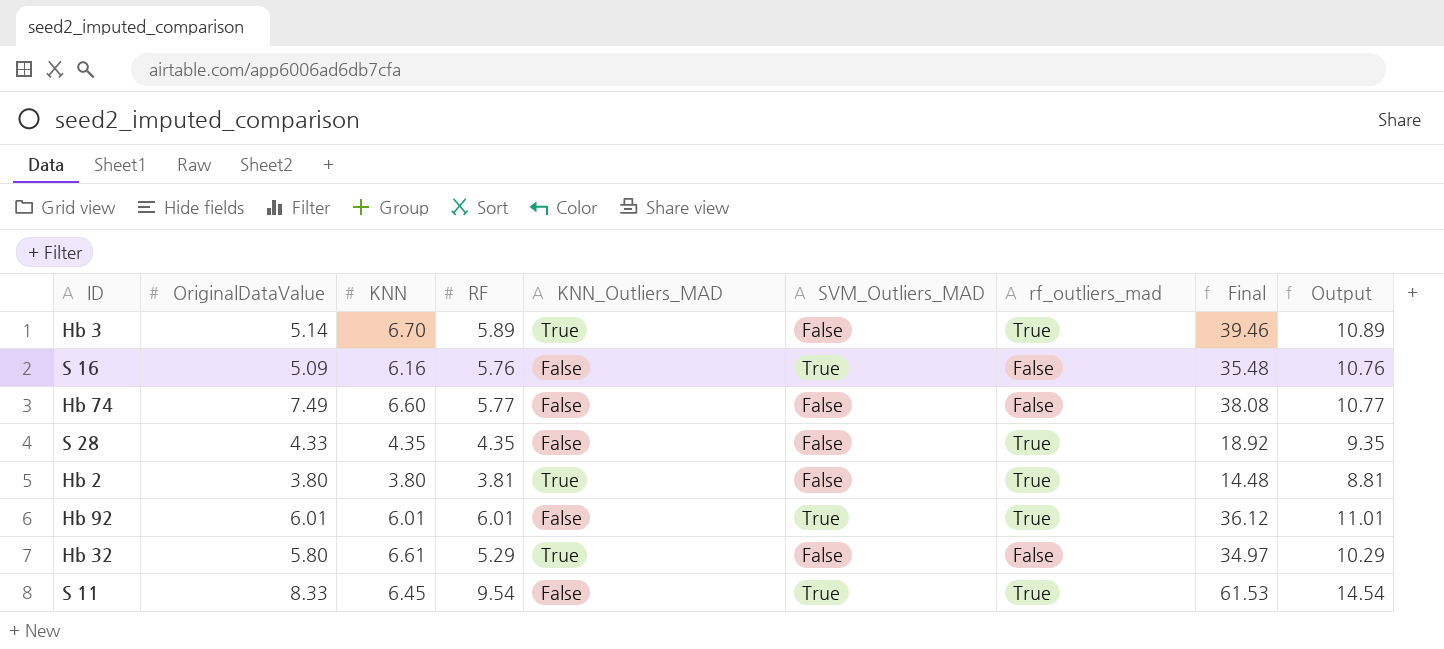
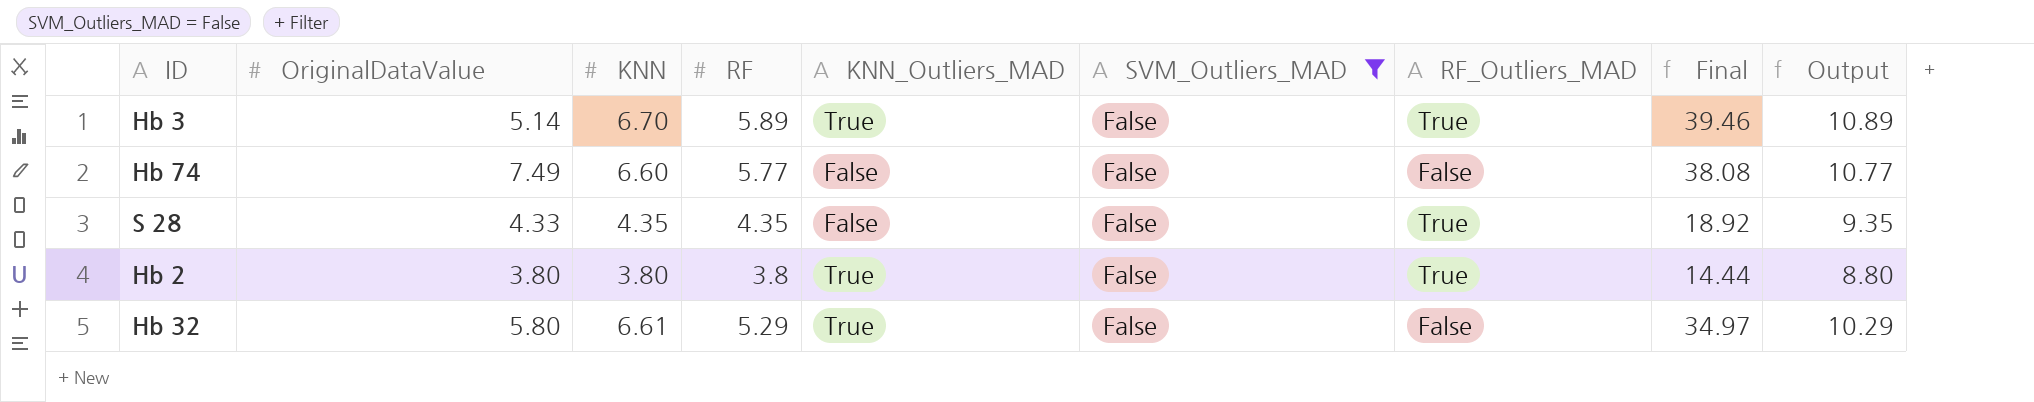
filter: none -> SVM_Outliers_MAD = False
column name: rf_outliers_mad -> RF_Outliers_MAD
Hb 2 | RF: 3.81 -> 3.8
Hb 2 | Final: 14.48 -> 14.44
Hb 2 | Output: 8.81 -> 8.80

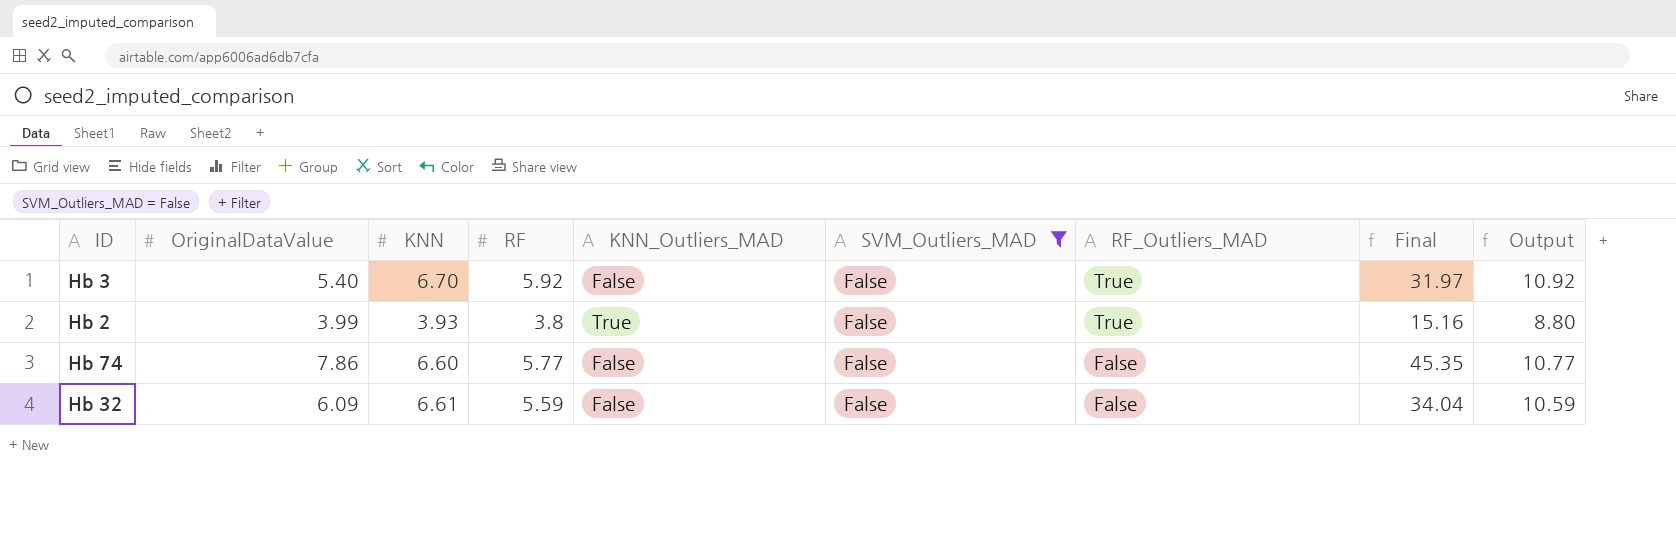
row order: none -> RF_Outliers_MAD descending
column Final | formula: [KNN] * [RF] -> [OriginalDataValue] * [RF]
row S 28: 4.33 | 4.35 | 4.35 | False | False | True | 18.92 | 9.35 -> none
Hb 3 | OriginalDataValue: 5.14 -> 5.40
Hb 3 | RF: 5.89 -> 5.92
Hb 3 | KNN_Outliers_MAD: True -> False
Hb 3 | Output: 10.89 -> 10.92
Hb 2 | OriginalDataValue: 3.80 -> 3.99
Hb 2 | KNN: 3.80 -> 3.93
Hb 74 | OriginalDataValue: 7.49 -> 7.86
Hb 32 | OriginalDataValue: 5.80 -> 6.09
Hb 32 | RF: 5.29 -> 5.59
Hb 32 | KNN_Outliers_MAD: True -> False
Hb 32 | Output: 10.29 -> 10.59

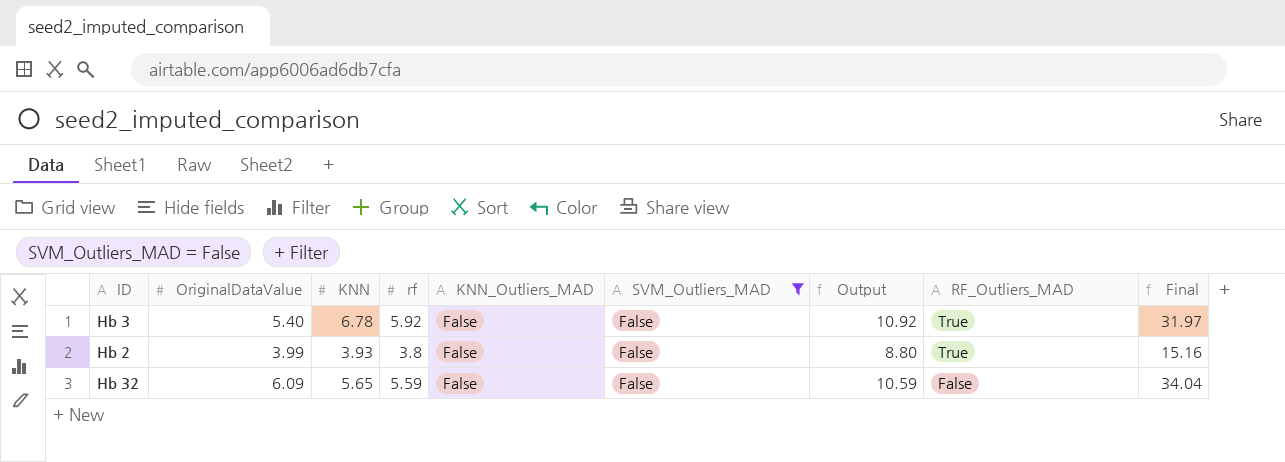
column name: RF -> rf
column Output | position: 9 -> 7
row Hb 74: 7.86 | 6.60 | 5.77 | False | False | False | 45.35 | 10.77 -> none
Hb 3 | KNN: 6.70 -> 6.78
Hb 2 | KNN_Outliers_MAD: True -> False
Hb 32 | KNN: 6.61 -> 5.65

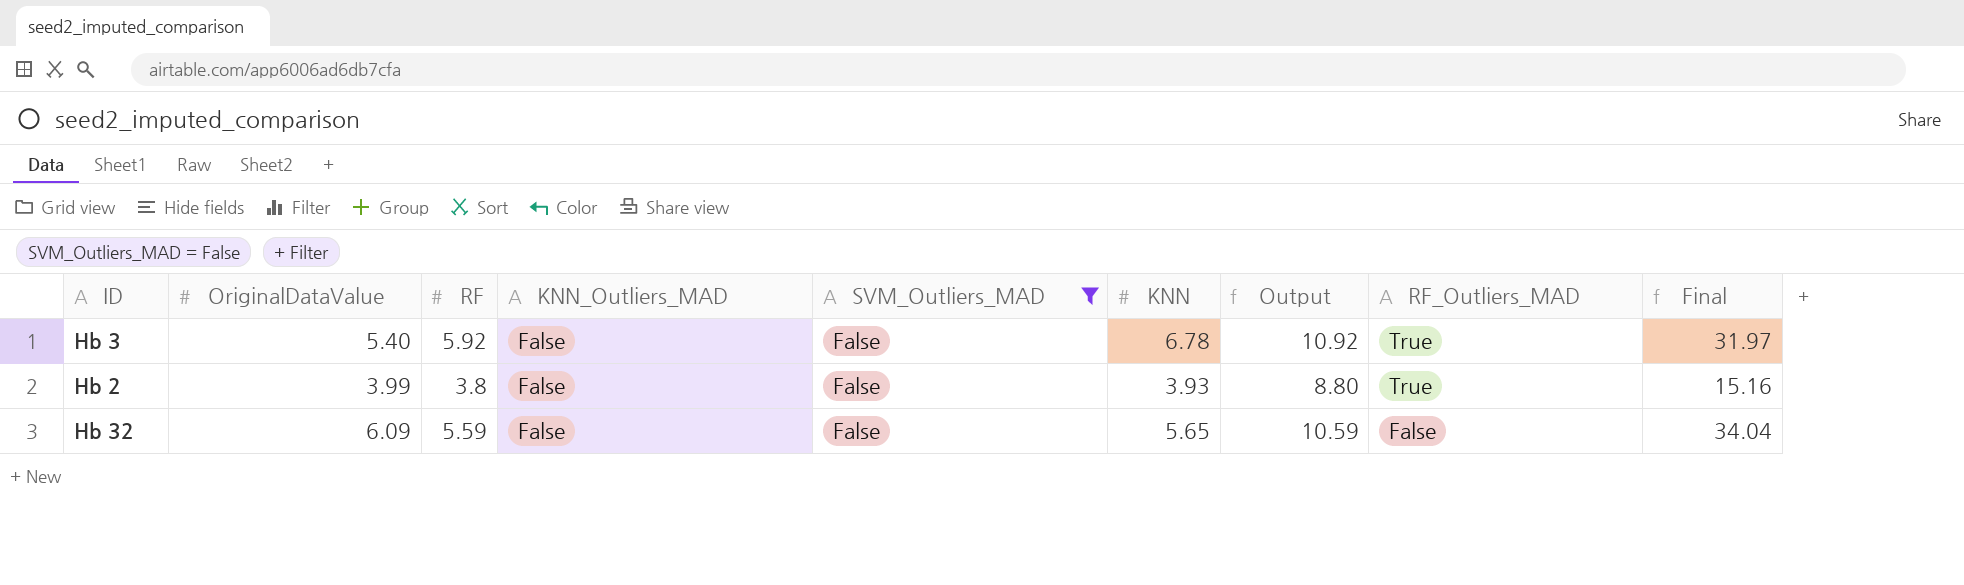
column name: rf -> RF
column KNN | position: 3 -> 6

